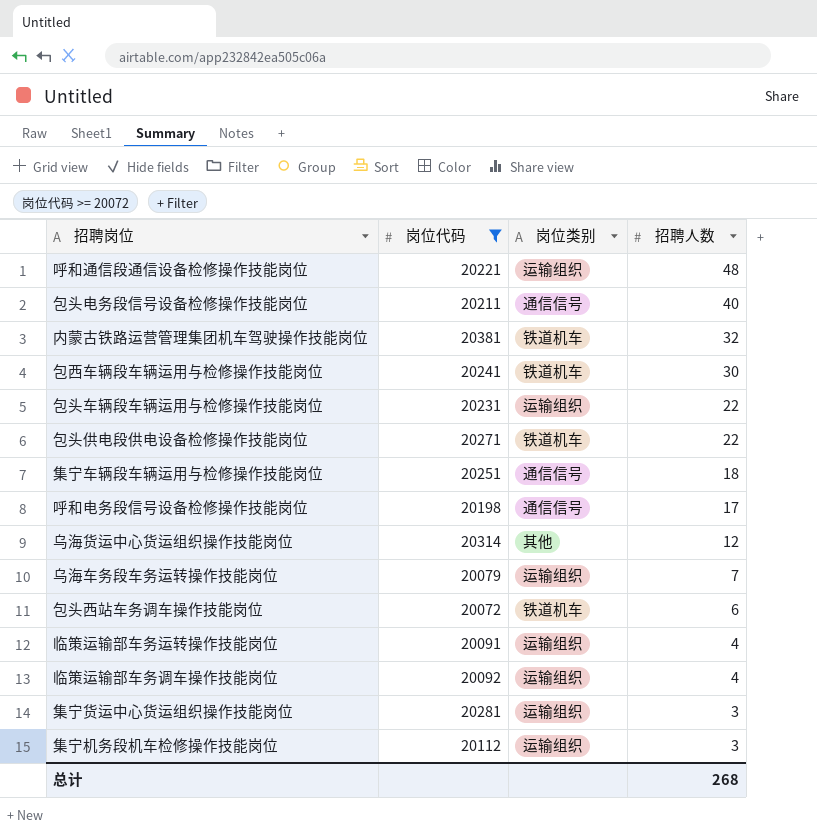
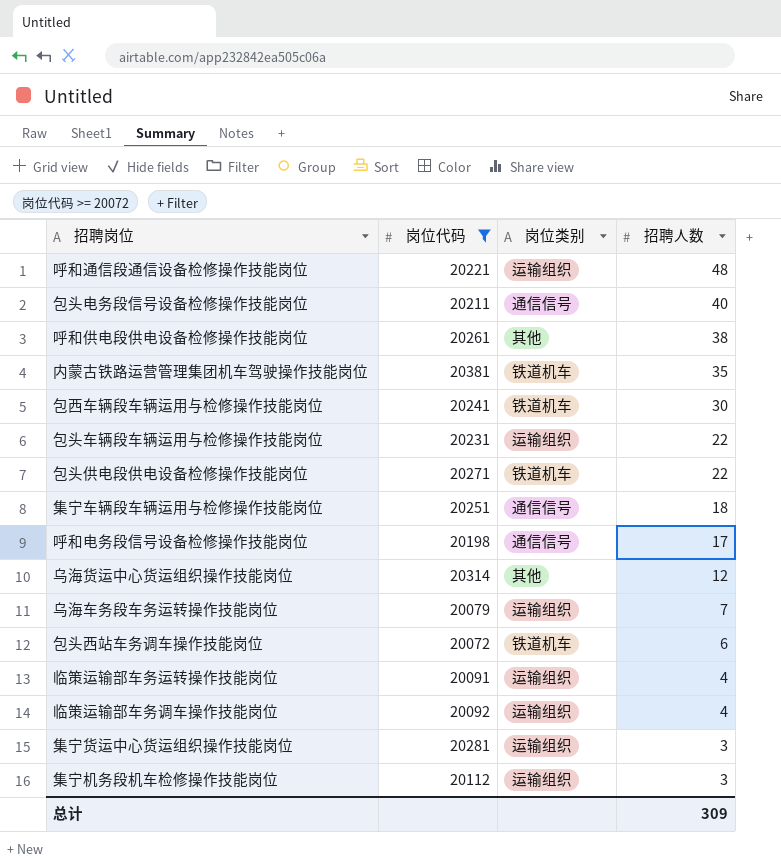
row 呼和供电段供电设备检修操作技能岗位: none -> 20261 | 其他 | 38
内蒙古铁路运营管理集团机车驾驶操作技能岗位 | 招聘人数: 32 -> 35
总计 | 招聘人数: 268 -> 309

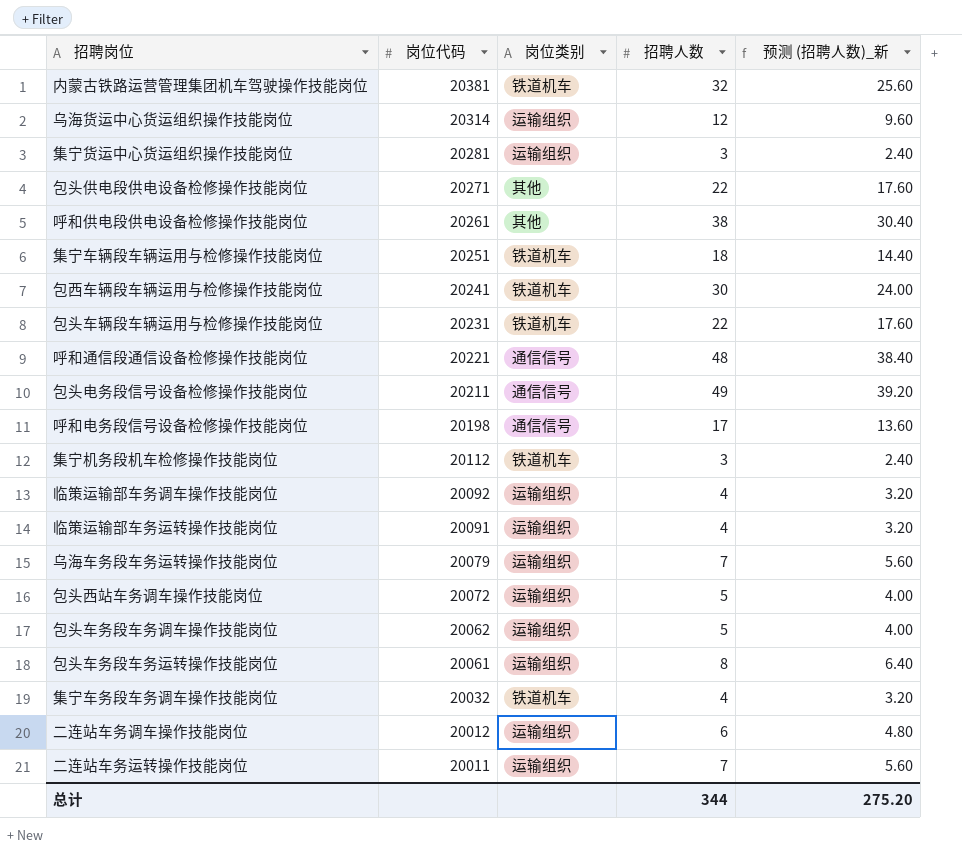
filter: 岗位代码 >= 20072 -> none
row order: 招聘人数 descending -> 岗位代码 descending
column 预测 (招聘人数)_新 | formula: none -> [招聘人数] * 0.8
内蒙古铁路运营管理集团机车驾驶操作技能岗位 | 招聘人数: 35 -> 32
乌海货运中心货运组织操作技能岗位 | 岗位类别: 其他 -> 运输组织
包头供电段供电设备检修操作技能岗位 | 岗位类别: 铁道机车 -> 其他
集宁车辆段车辆运用与检修操作技能岗位 | 岗位类别: 通信信号 -> 铁道机车
包头车辆段车辆运用与检修操作技能岗位 | 岗位类别: 运输组织 -> 铁道机车
呼和通信段通信设备检修操作技能岗位 | 岗位类别: 运输组织 -> 通信信号
包头电务段信号设备检修操作技能岗位 | 招聘人数: 40 -> 49
集宁机务段机车检修操作技能岗位 | 岗位类别: 运输组织 -> 铁道机车
包头西站车务调车操作技能岗位 | 岗位类别: 铁道机车 -> 运输组织
包头西站车务调车操作技能岗位 | 招聘人数: 6 -> 5
总计 | 招聘人数: 309 -> 344

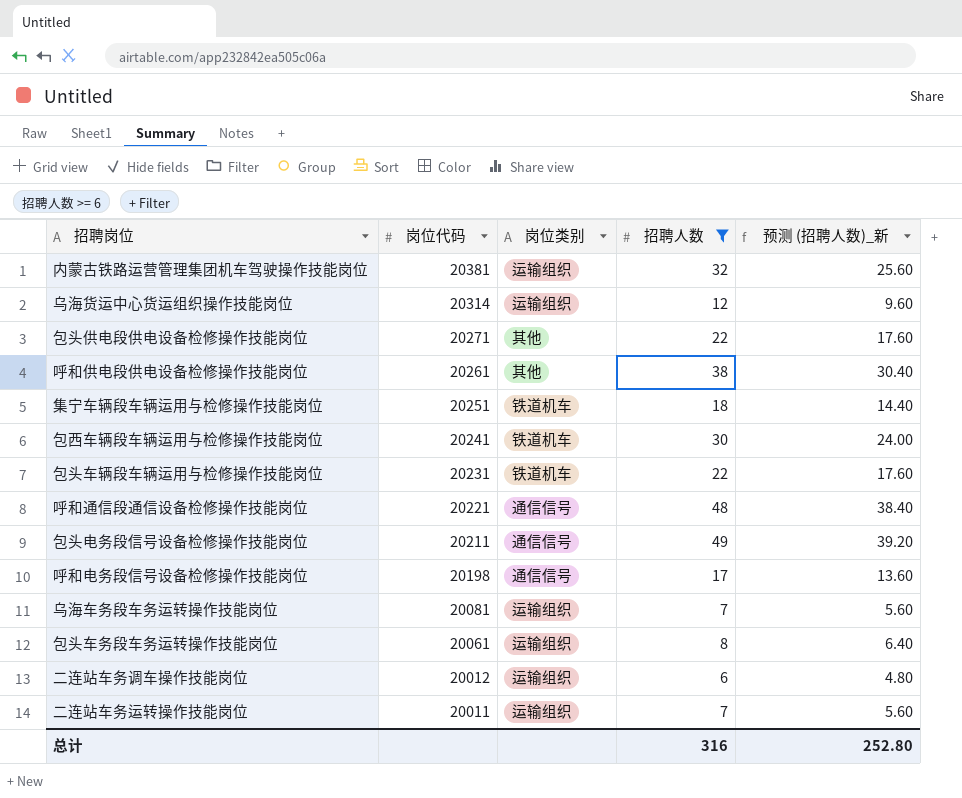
filter: none -> 招聘人数 >= 6
内蒙古铁路运营管理集团机车驾驶操作技能岗位 | 岗位类别: 铁道机车 -> 运输组织
乌海车务段车务运转操作技能岗位 | 岗位代码: 20079 -> 20081
总计 | 招聘人数: 344 -> 316
总计 | 预测 (招聘人数)_新: 275.20 -> 252.80

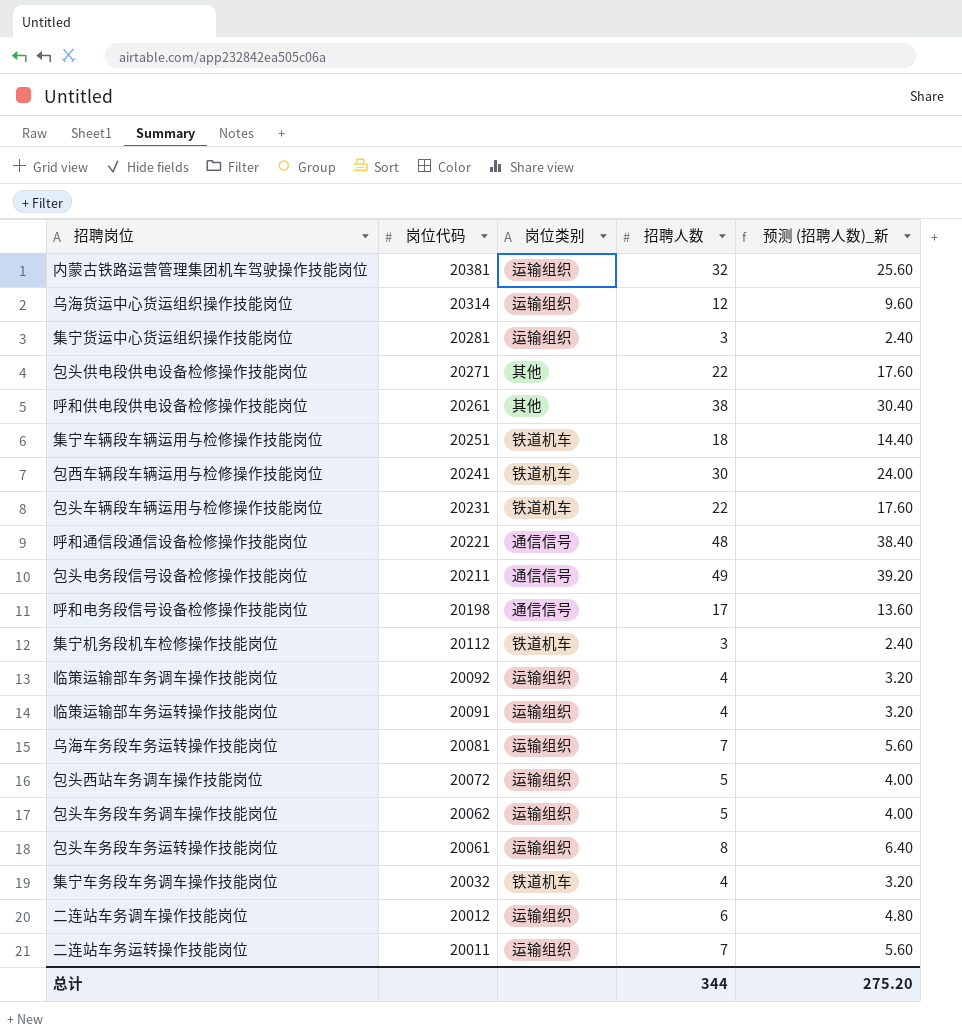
filter: 招聘人数 >= 6 -> none
总计 | 招聘人数: 316 -> 344
总计 | 预测 (招聘人数)_新: 252.80 -> 275.20

